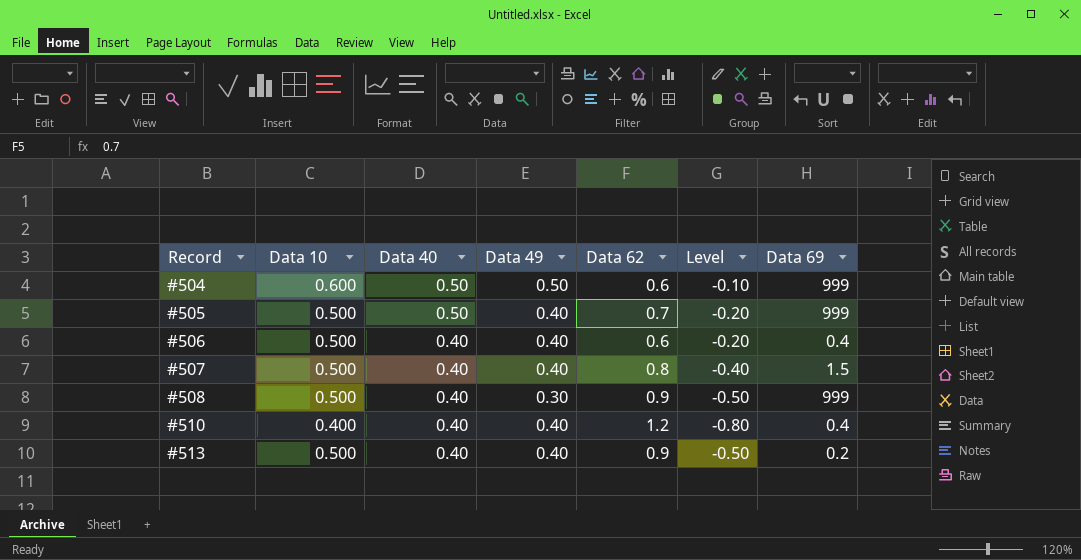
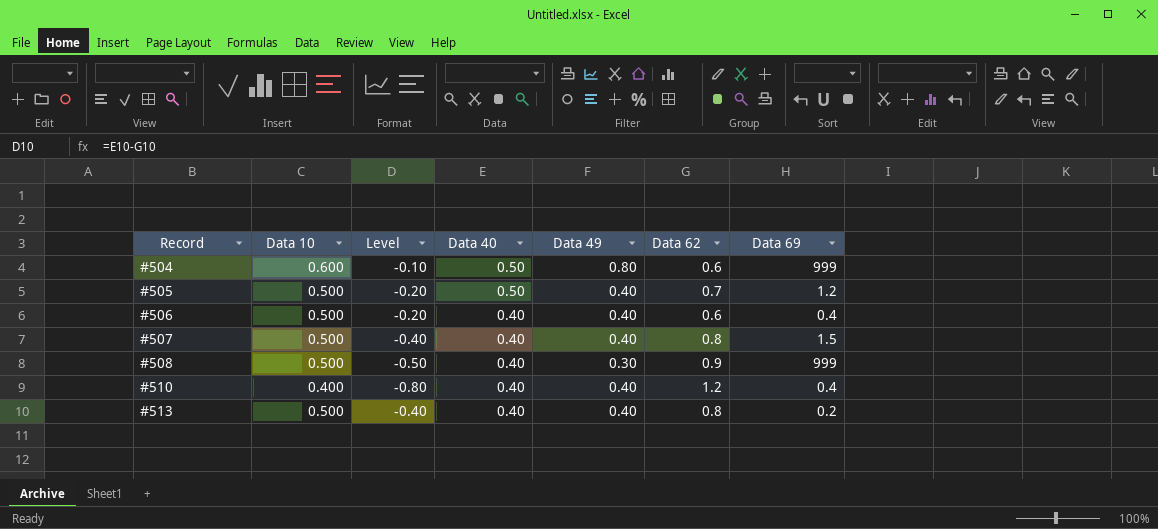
column Level | position: 6 -> 3
#504 | Data 49: 0.50 -> 0.80
#505 | Data 69: 999 -> 1.2
#513 | Level: -0.50 -> -0.40
#513 | Data 62: 0.9 -> 0.8

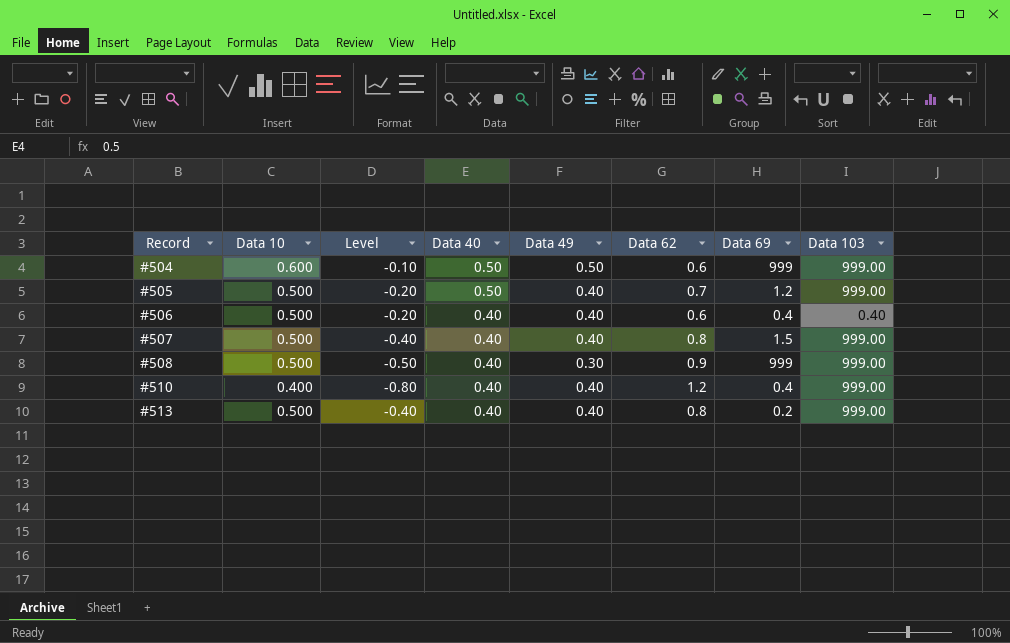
column Data 103 | position: none -> 8
#504 | Data 49: 0.80 -> 0.50

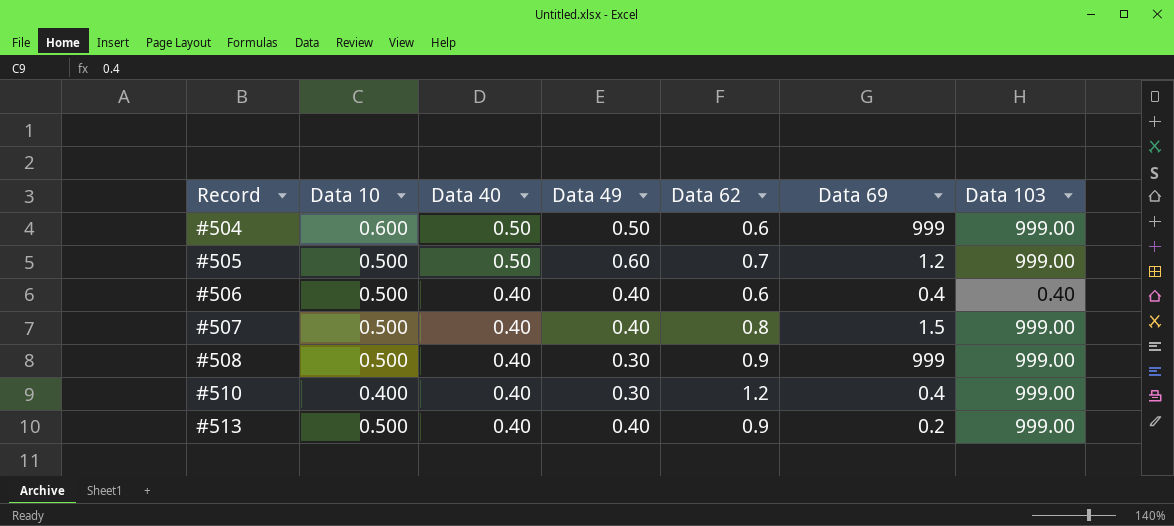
column Level | formula: [Data 40] - [Data 62] -> none
#505 | Data 49: 0.40 -> 0.60
#510 | Data 49: 0.40 -> 0.30
#513 | Data 62: 0.8 -> 0.9

